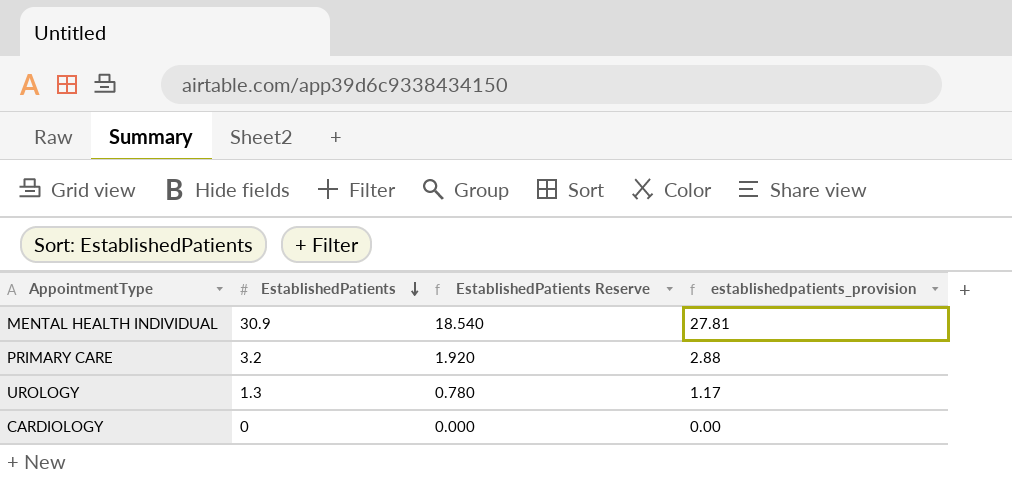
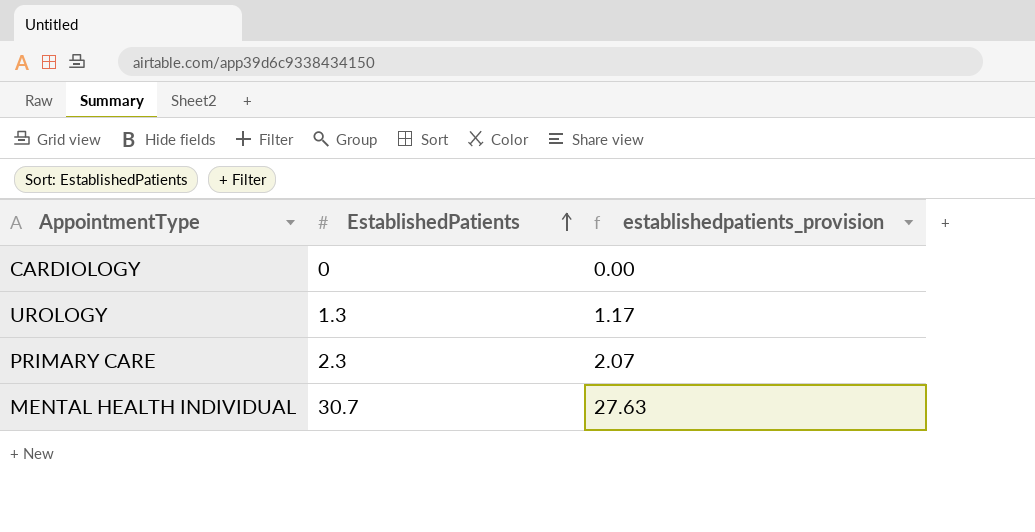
row order: EstablishedPatients descending -> EstablishedPatients ascending
column EstablishedPatients Reserve | formula: [EstablishedPatients] * 0.6 -> none
PRIMARY CARE | EstablishedPatients: 3.2 -> 2.3
PRIMARY CARE | establishedpatients_provision: 2.88 -> 2.07
MENTAL HEALTH INDIVIDUAL | EstablishedPatients: 30.9 -> 30.7
MENTAL HEALTH INDIVIDUAL | establishedpatients_provision: 27.81 -> 27.63

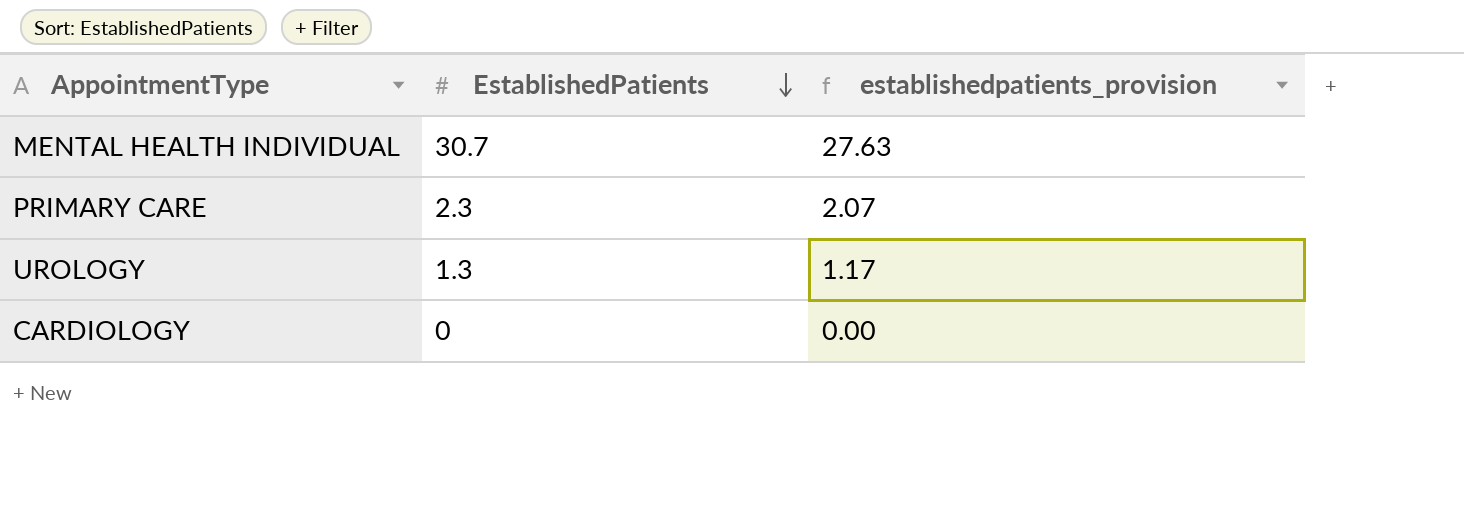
row order: EstablishedPatients ascending -> EstablishedPatients descending

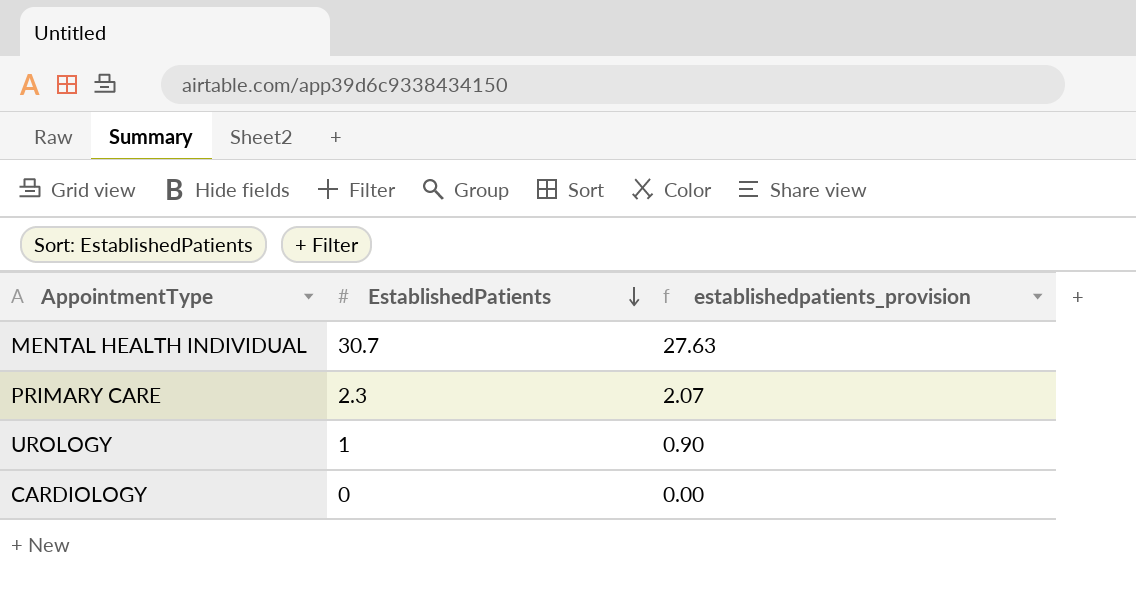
UROLOGY | EstablishedPatients: 1.3 -> 1
UROLOGY | establishedpatients_provision: 1.17 -> 0.90

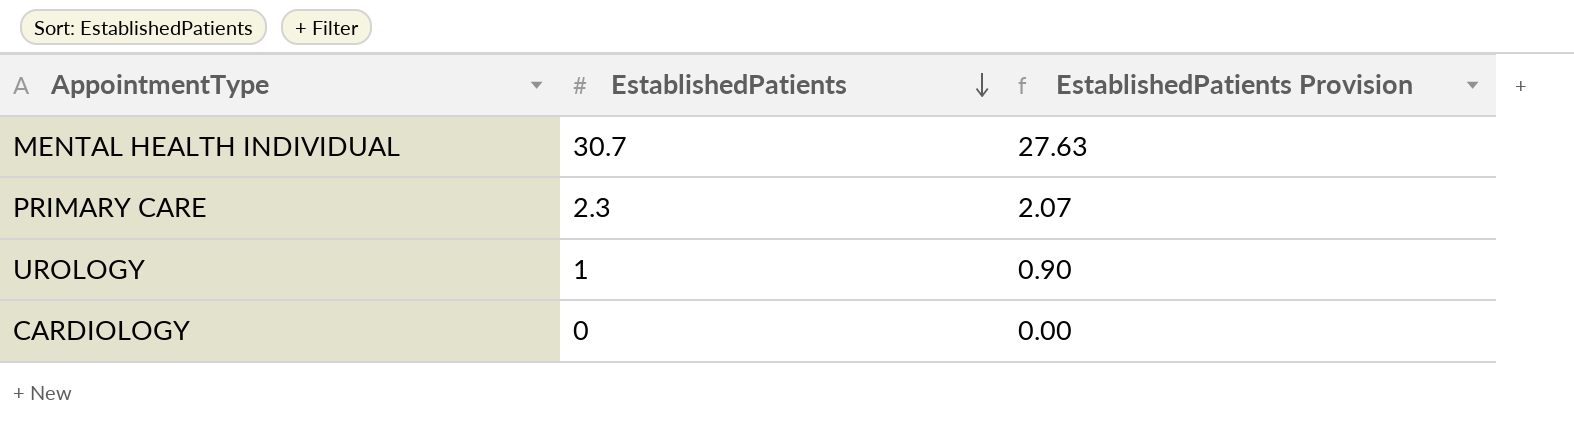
column name: establishedpatients_provision -> EstablishedPatients Provision

